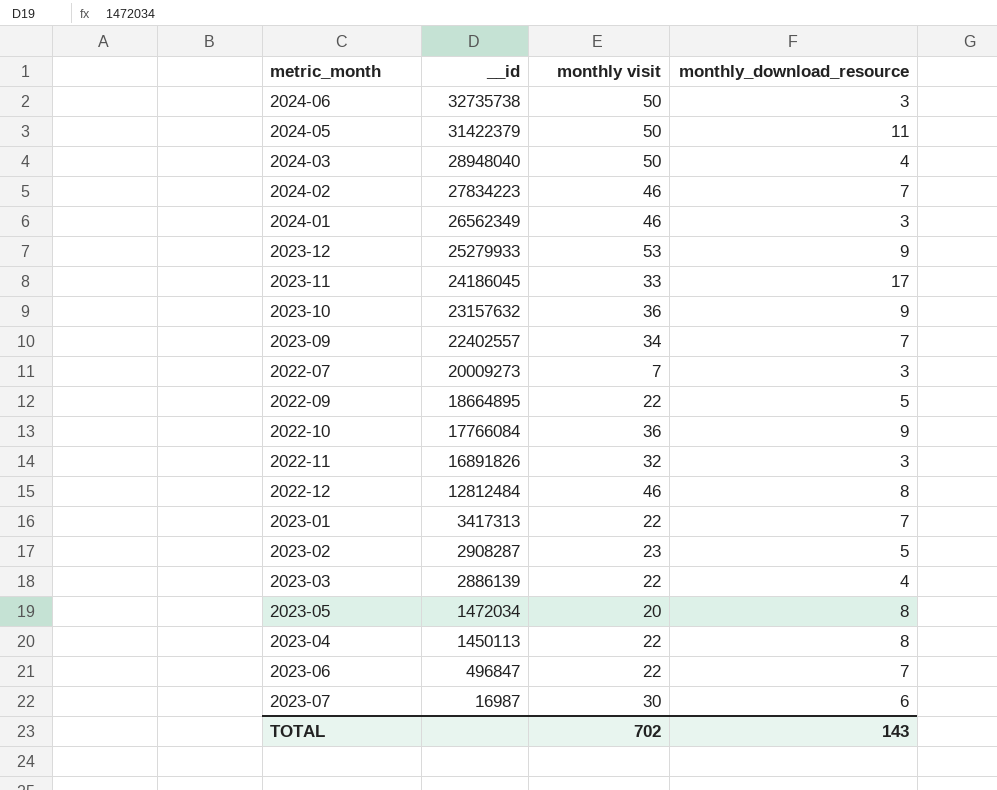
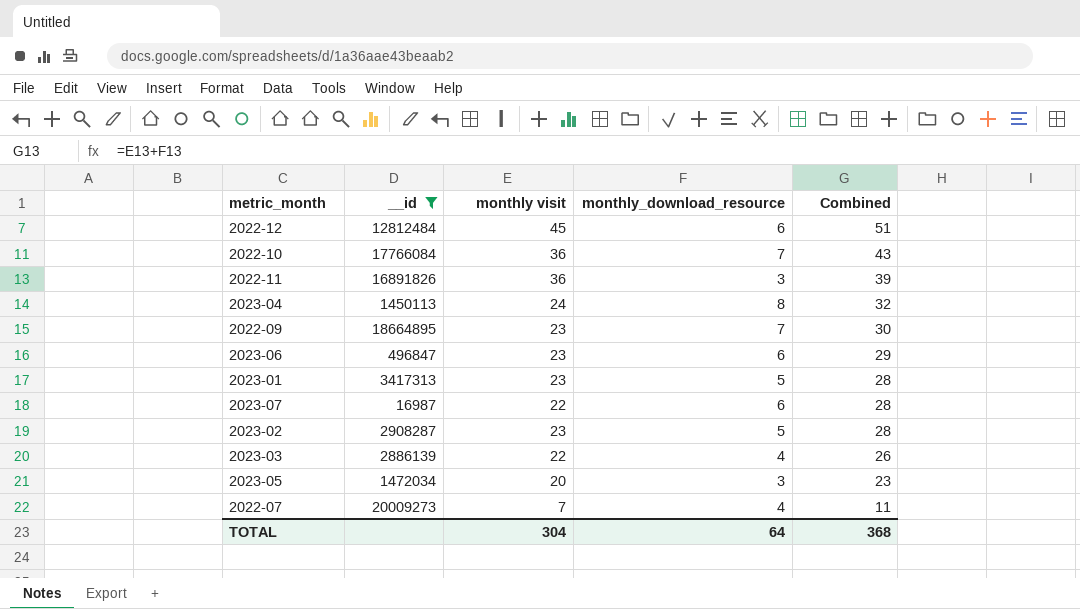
filter: none -> __id <= 20009273
row order: __id descending -> Combined descending
column Combined | formula: none -> [monthly visit] + [monthly_download_resource]
2022-12 | monthly visit: 46 -> 45
2022-12 | monthly_download_resource: 8 -> 6
2022-10 | monthly_download_resource: 9 -> 7
2022-11 | monthly visit: 32 -> 36
2023-04 | monthly visit: 22 -> 24
2022-09 | monthly visit: 22 -> 23
2022-09 | monthly_download_resource: 5 -> 7
2023-06 | monthly visit: 22 -> 23
2023-06 | monthly_download_resource: 7 -> 6
2023-01 | monthly visit: 22 -> 23
2023-01 | monthly_download_resource: 7 -> 5
2023-07 | monthly visit: 30 -> 22
2023-05 | monthly_download_resource: 8 -> 3
2022-07 | monthly_download_resource: 3 -> 4
TOTAL | monthly visit: 702 -> 304
TOTAL | monthly_download_resource: 143 -> 64

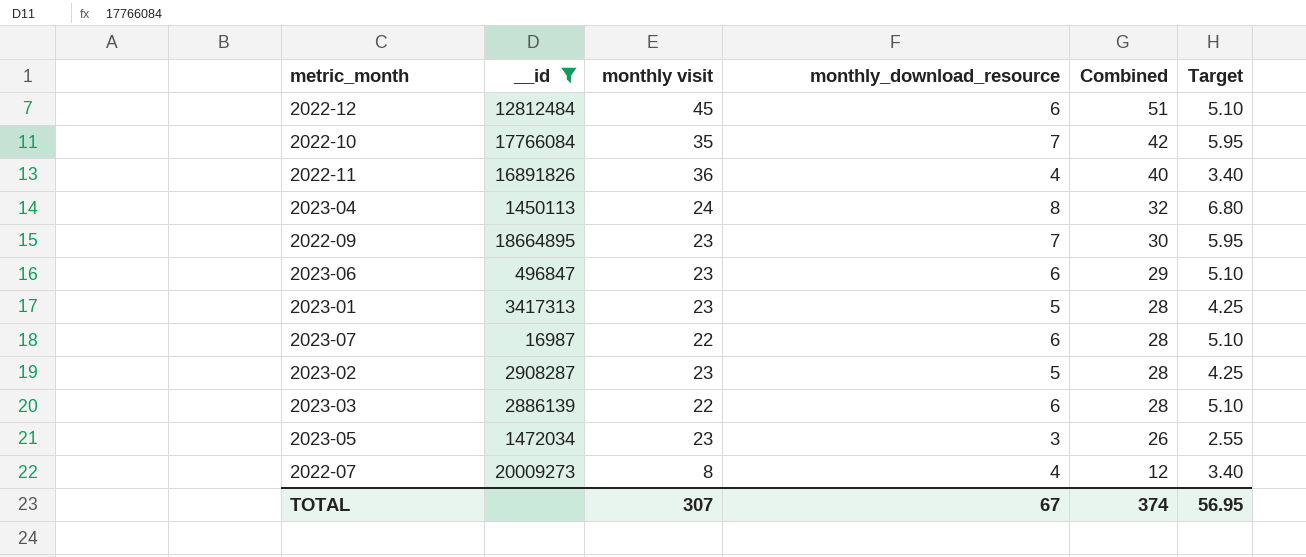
column Target | formula: none -> [monthly_download_resource] * 0.85
2022-10 | monthly visit: 36 -> 35
2022-10 | Combined: 43 -> 42
2022-11 | monthly_download_resource: 3 -> 4
2022-11 | Combined: 39 -> 40
2023-03 | monthly_download_resource: 4 -> 6
2023-03 | Combined: 26 -> 28
2023-05 | monthly visit: 20 -> 23
2023-05 | Combined: 23 -> 26
2022-07 | monthly visit: 7 -> 8
2022-07 | Combined: 11 -> 12
TOTAL | monthly visit: 304 -> 307
TOTAL | monthly_download_resource: 64 -> 67
TOTAL | Combined: 368 -> 374

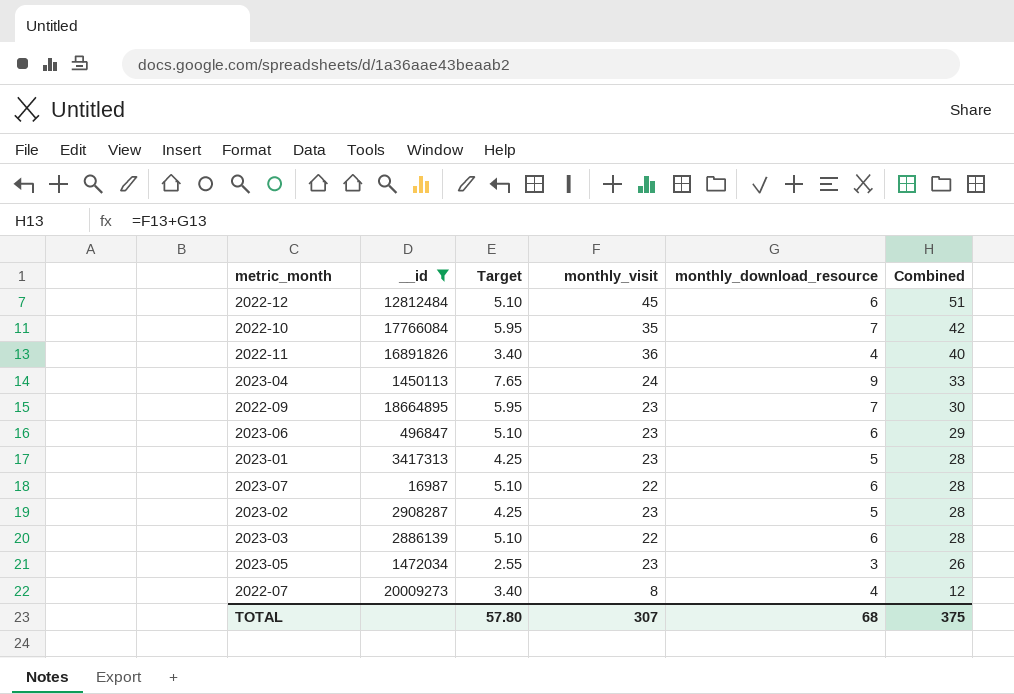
column Target | position: 6 -> 3
column name: monthly visit -> monthly_visit
2023-04 | Target: 6.80 -> 7.65
2023-04 | monthly_download_resource: 8 -> 9
2023-04 | Combined: 32 -> 33
TOTAL | Target: 56.95 -> 57.80
TOTAL | monthly_download_resource: 67 -> 68
TOTAL | Combined: 374 -> 375

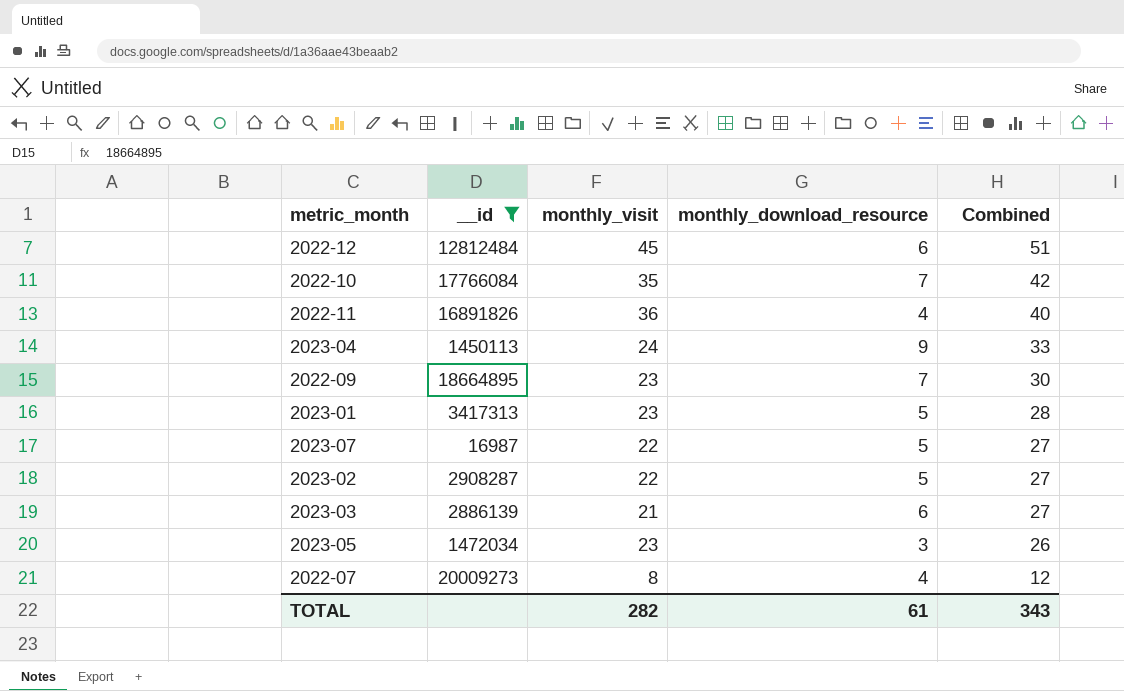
column Target | formula: [monthly_download_resource] * 0.85 -> none
row 2023-06: 496847 | 5.10 | 23 | 6 | 29 -> none
2023-07 | monthly_download_resource: 6 -> 5
2023-07 | Combined: 28 -> 27
2023-02 | monthly_visit: 23 -> 22
2023-02 | Combined: 28 -> 27
2023-03 | monthly_visit: 22 -> 21
2023-03 | Combined: 28 -> 27
TOTAL | monthly_visit: 307 -> 282
TOTAL | monthly_download_resource: 68 -> 61
TOTAL | Combined: 375 -> 343

